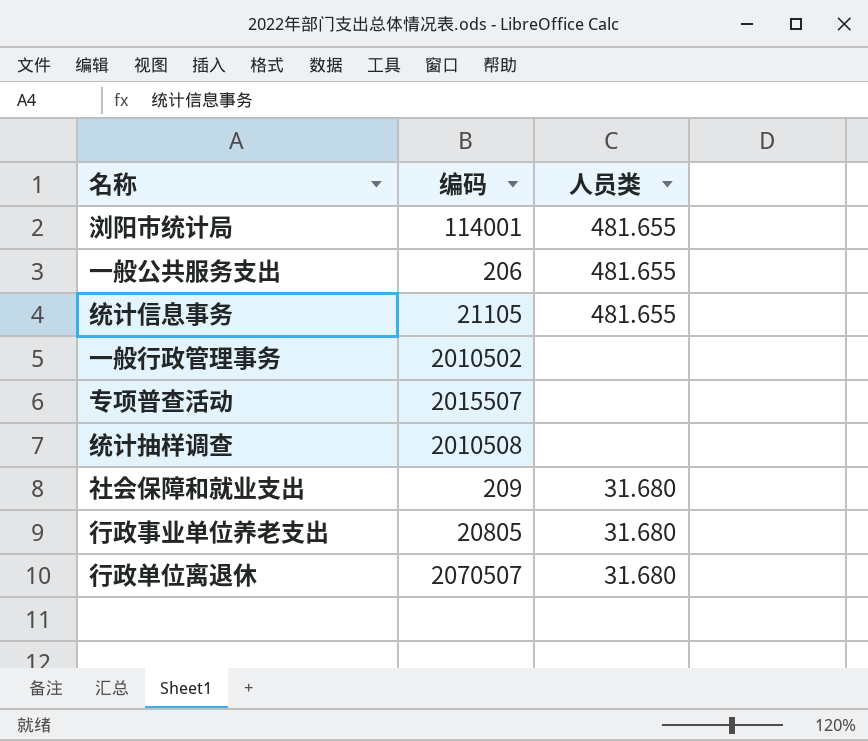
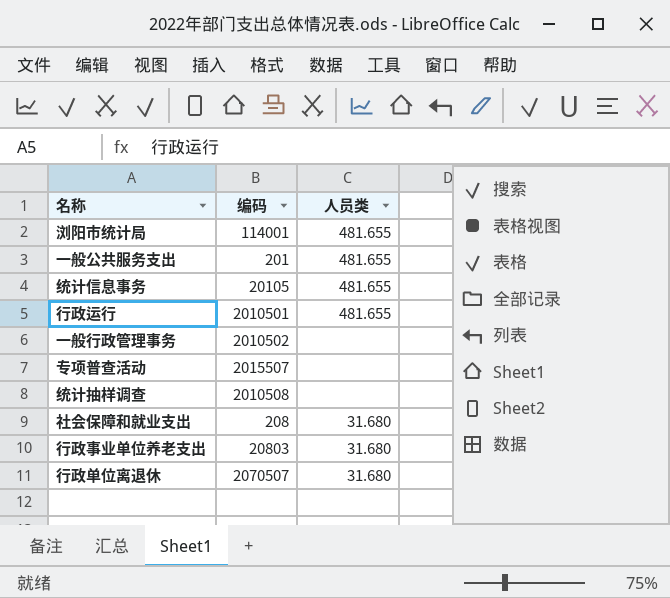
一般公共服务支出 | 编码: 206 -> 201
统计信息事务 | 编码: 21105 -> 20105
row 行政运行: none -> 2010501 | 481.655
社会保障和就业支出 | 编码: 209 -> 208
行政事业单位养老支出 | 编码: 20805 -> 20803

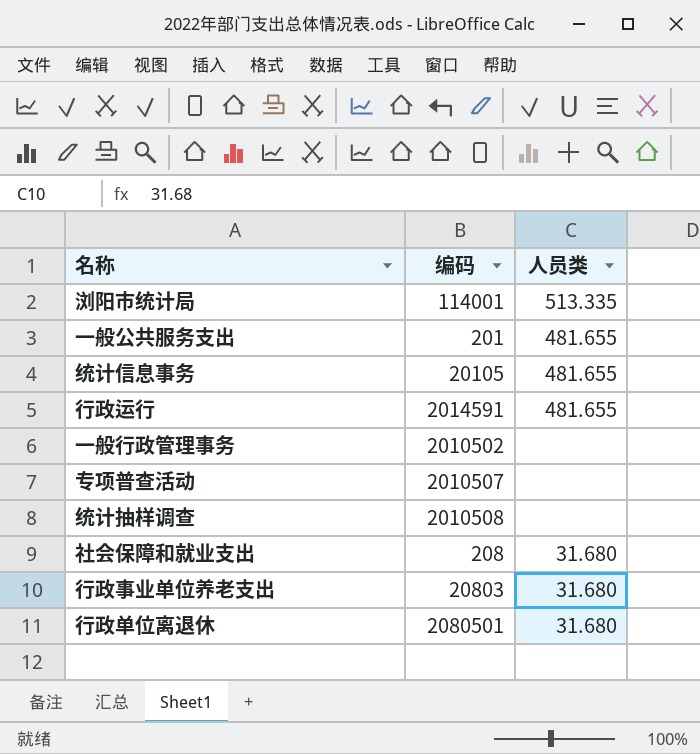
浏阳市统计局 | 人员类: 481.655 -> 513.335
行政运行 | 编码: 2010501 -> 2014591
专项普查活动 | 编码: 2015507 -> 2010507
行政单位离退休 | 编码: 2070507 -> 2080501

